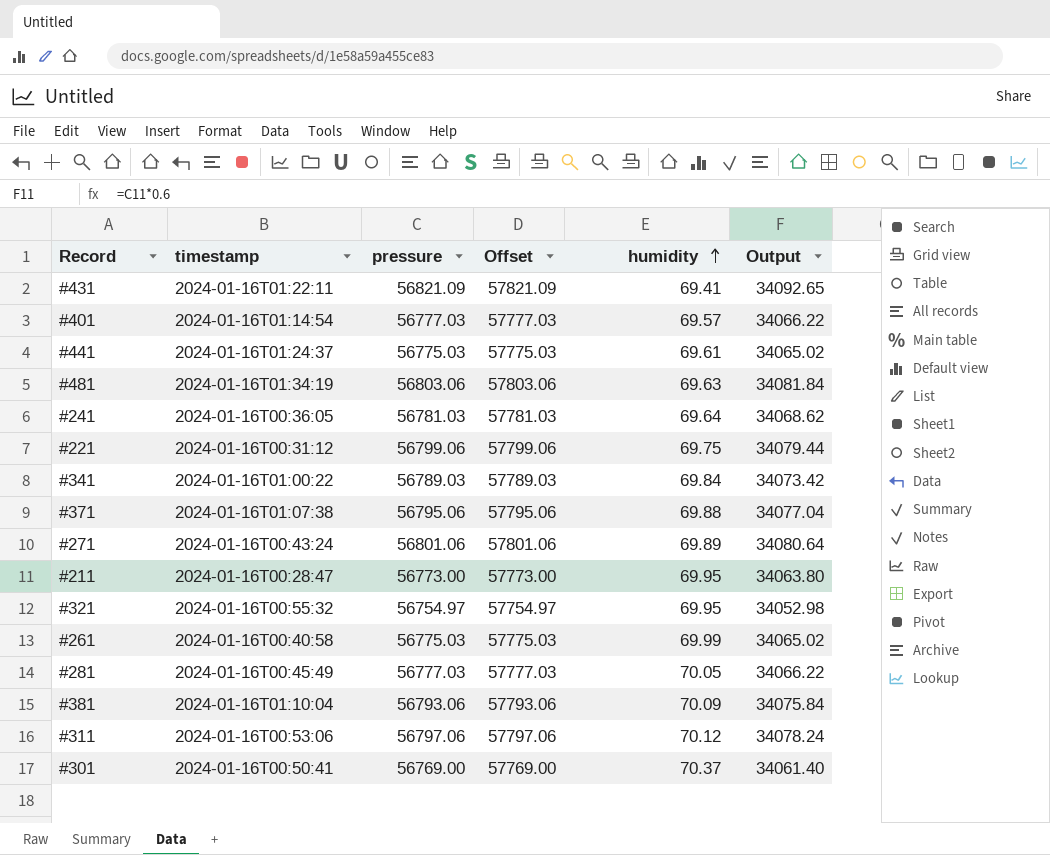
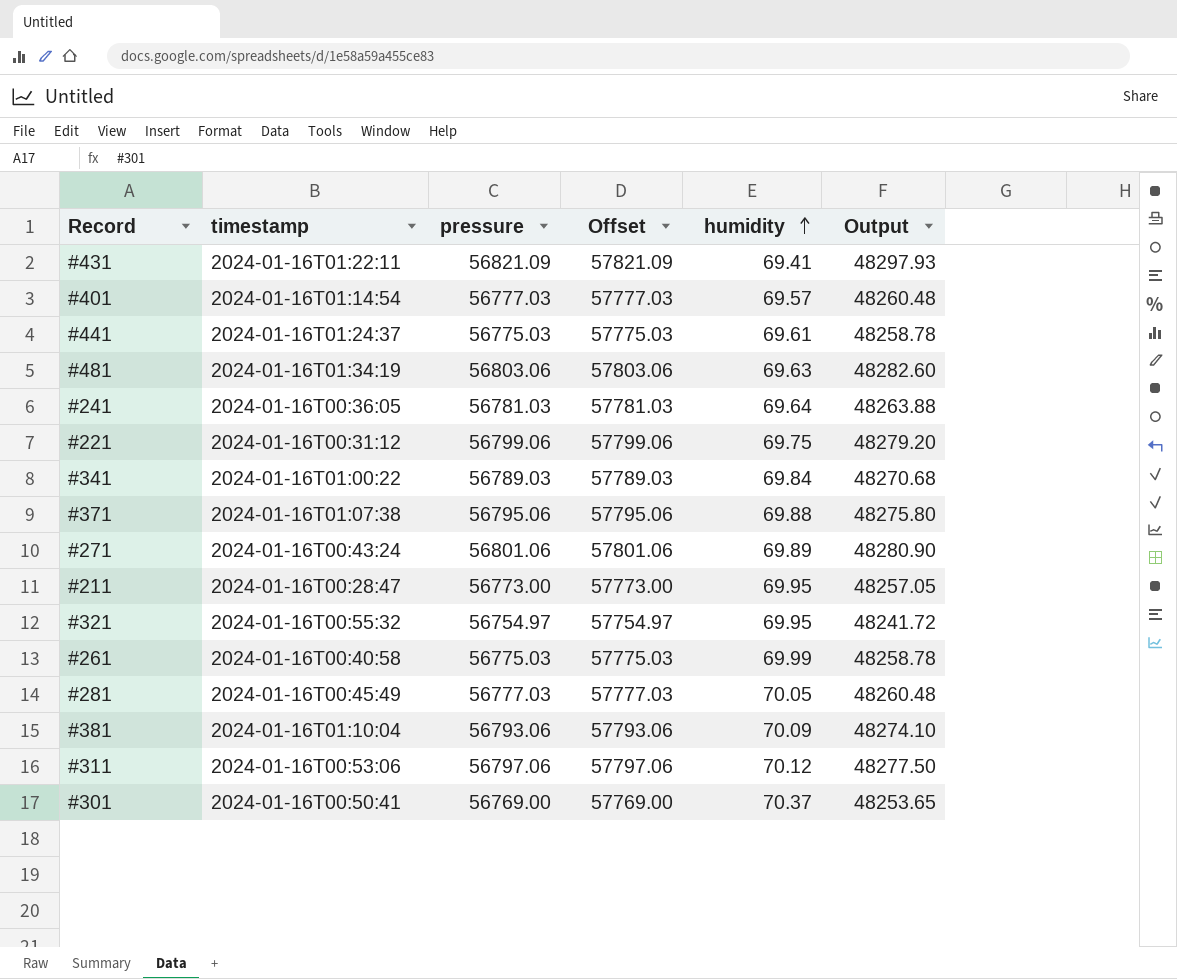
column Output | formula: [pressure] * 0.6 -> [pressure] * 0.85

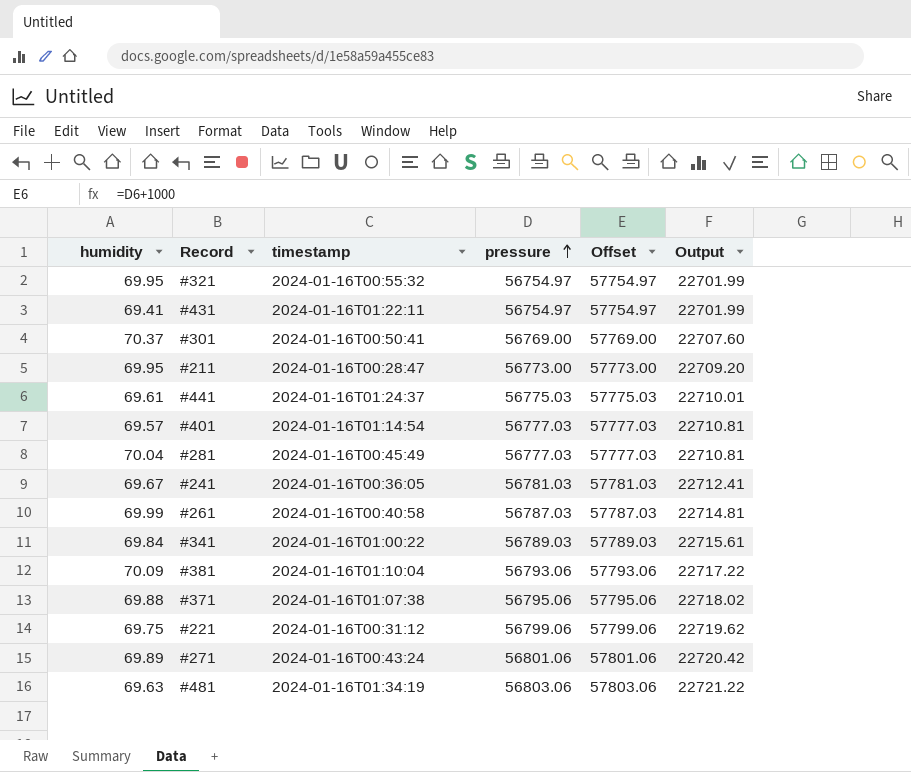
row order: humidity ascending -> pressure ascending
column humidity | position: 5 -> 1
column Output | formula: [pressure] * 0.85 -> [pressure] * 0.4
row #311: 2024-01-16T00:53:06 | 56797.06 | 57797.06 | 70.12 | 48277.50 -> none
#431 | pressure: 56821.09 -> 56754.97
#431 | Offset: 57821.09 -> 57754.97
#281 | humidity: 70.05 -> 70.04
#241 | humidity: 69.64 -> 69.67
#261 | pressure: 56775.03 -> 56787.03
#261 | Offset: 57775.03 -> 57787.03

